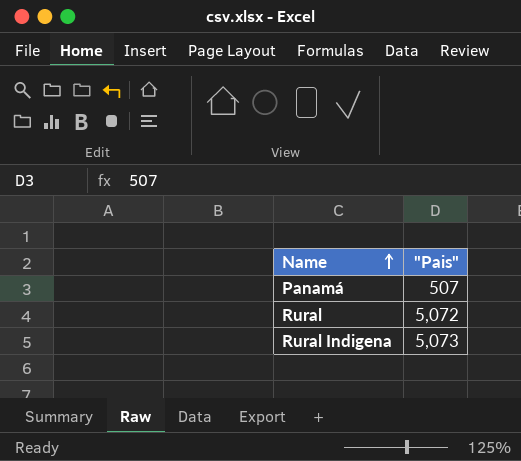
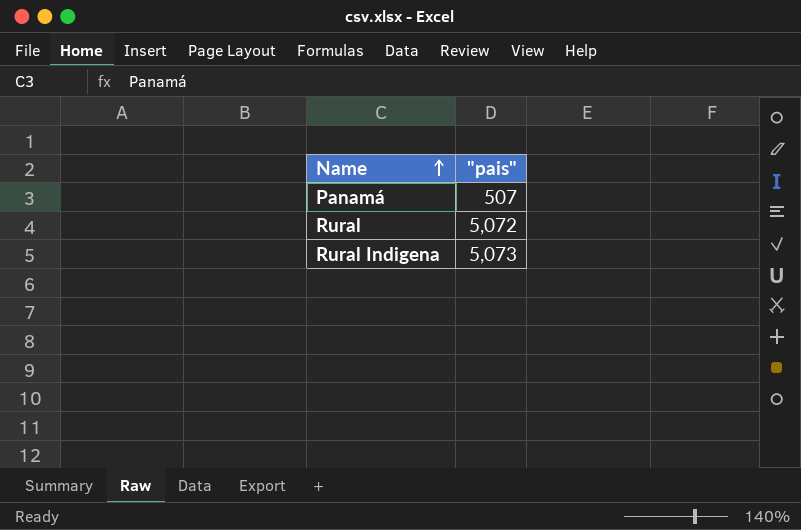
column name: "Pais" -> "pais"

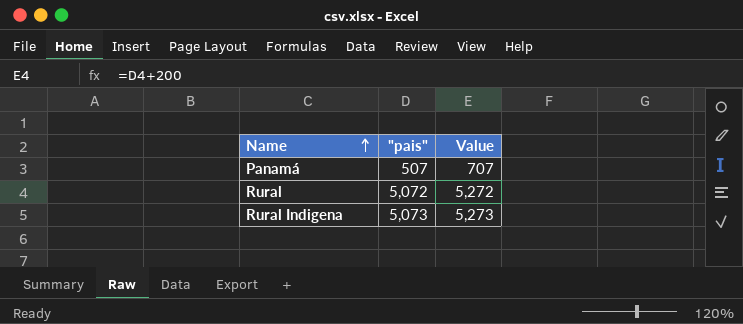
column Value | formula: none -> ["pais"] + 200

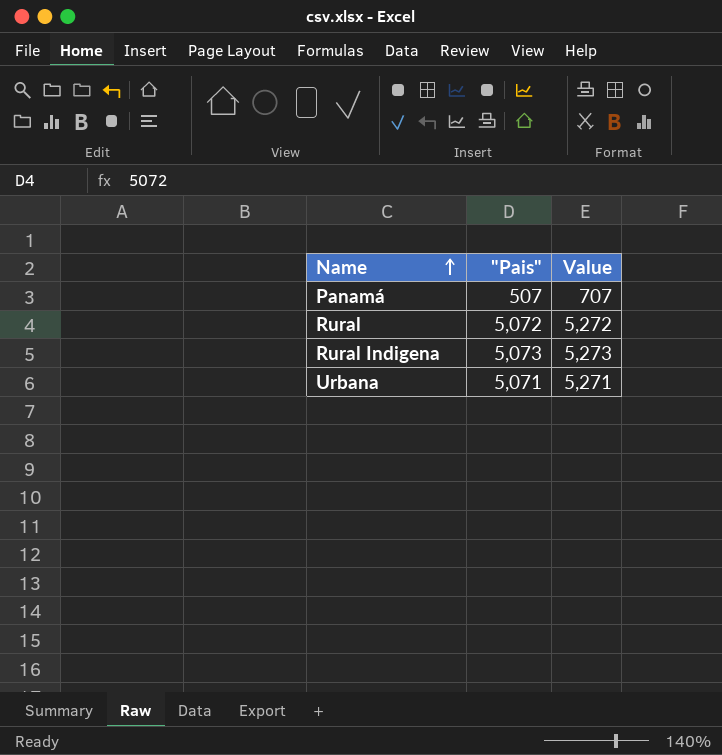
column name: "pais" -> "Pais"
row Urbana: none -> 5,071 | 5,271

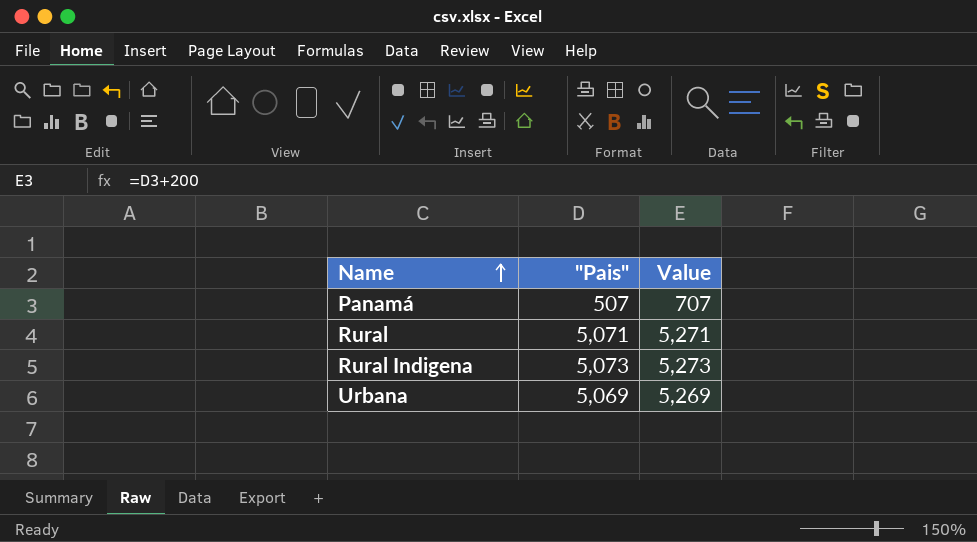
Rural | "Pais": 5,072 -> 5,071
Rural | Value: 5,272 -> 5,271
Urbana | "Pais": 5,071 -> 5,069
Urbana | Value: 5,271 -> 5,269

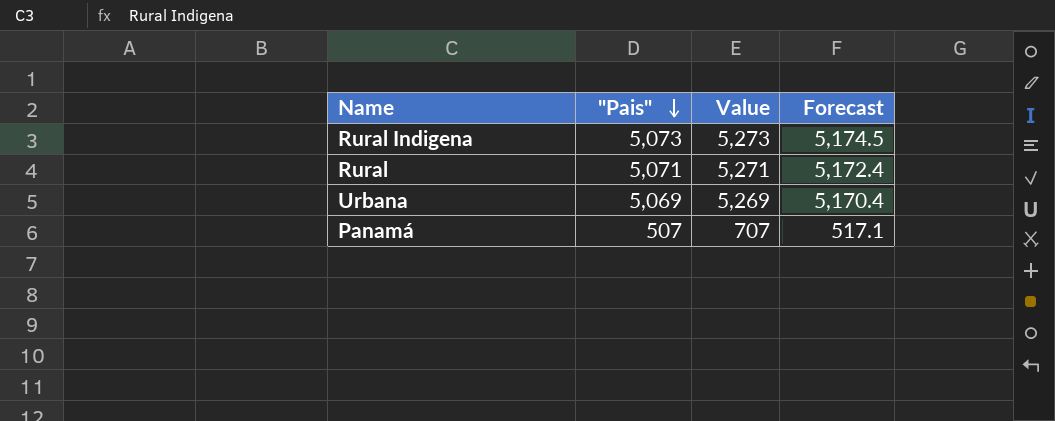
row order: Name ascending -> "Pais" descending
column Forecast | formula: none -> ["Pais"] * 1.02

